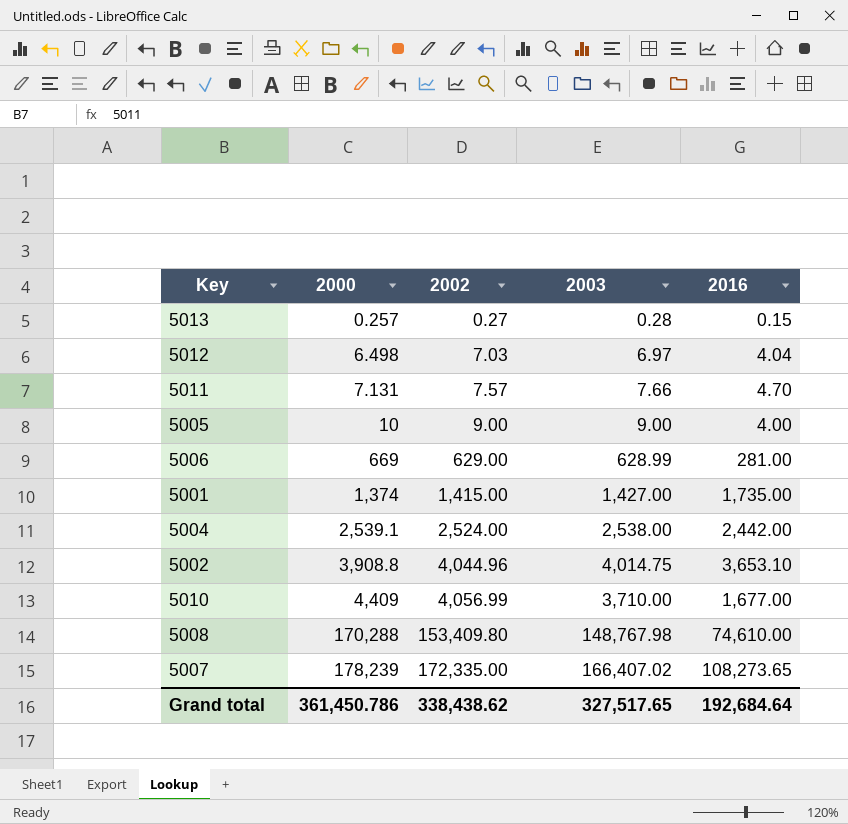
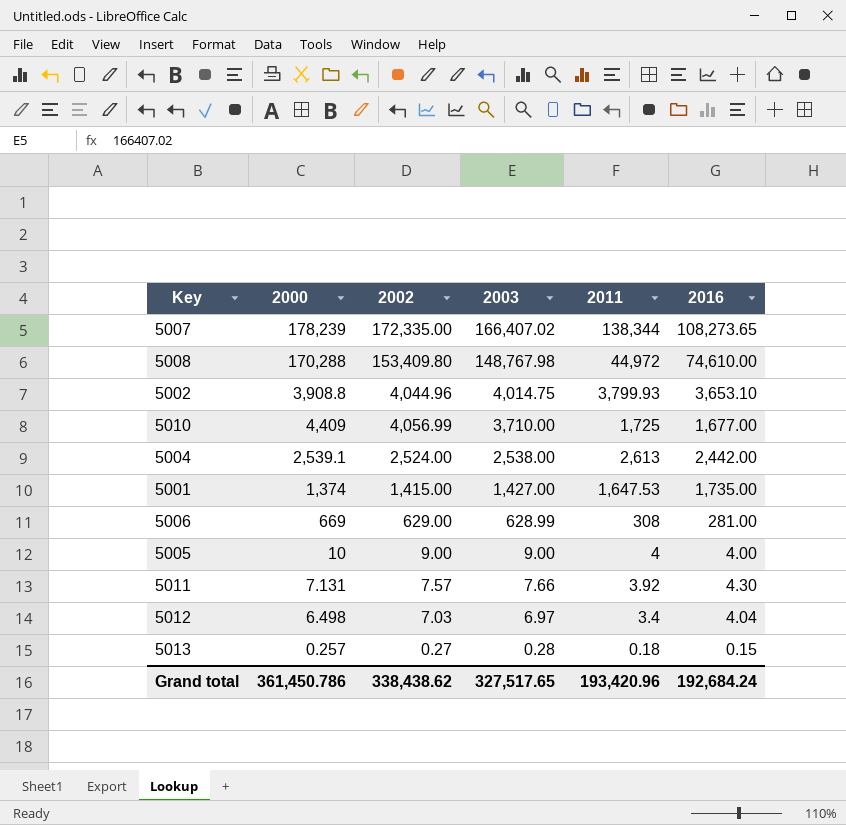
row order: 2000 ascending -> 2003 descending
column 2011 | position: none -> 5
5011 | 2016: 4.70 -> 4.30
Grand total | 2016: 192,684.64 -> 192,684.24

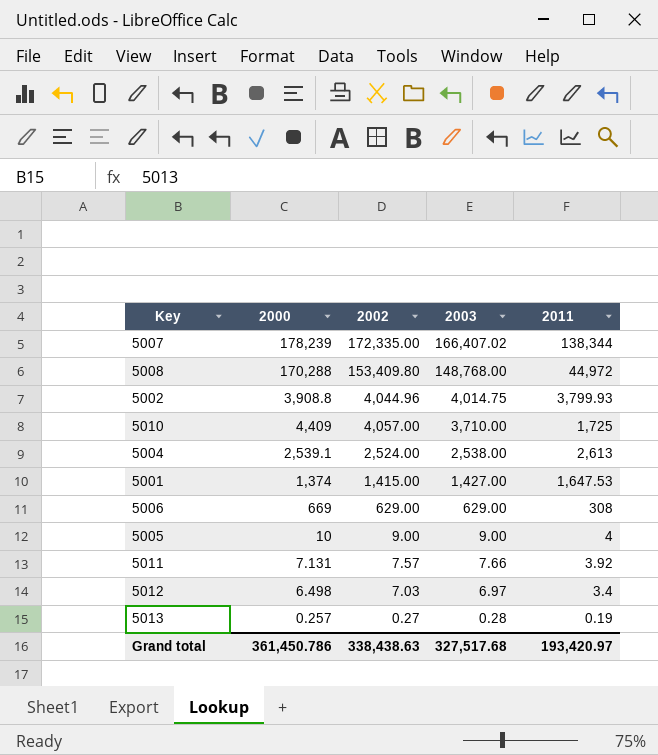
column 2016 | position: 6 -> none
5008 | 2003: 148,767.98 -> 148,768.00
5010 | 2002: 4,056.99 -> 4,057.00
5006 | 2003: 628.99 -> 629.00
5013 | 2011: 0.18 -> 0.19
Grand total | 2002: 338,438.62 -> 338,438.63
Grand total | 2003: 327,517.65 -> 327,517.68
Grand total | 2011: 193,420.96 -> 193,420.97

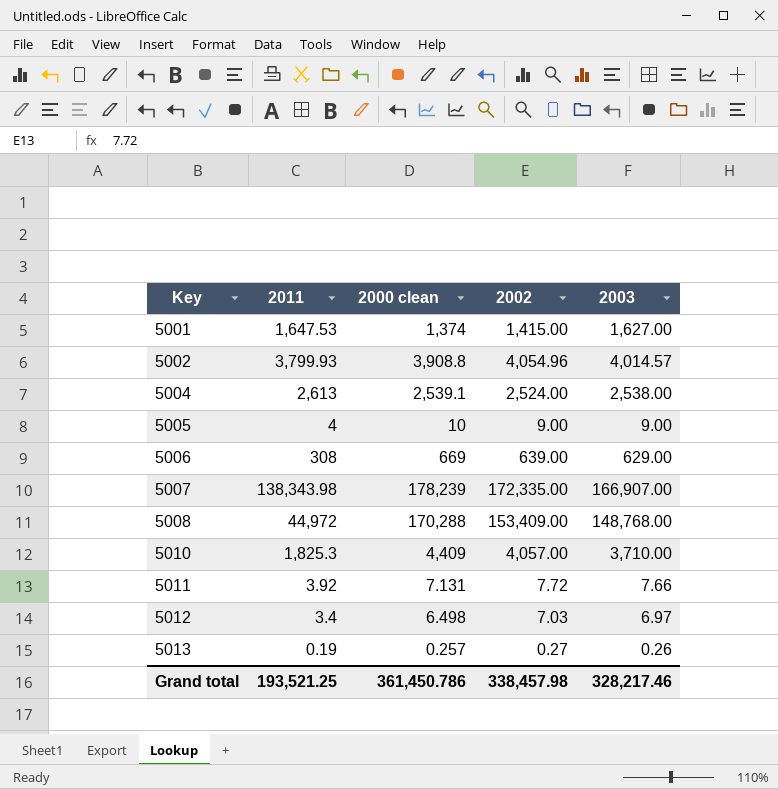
row order: 2003 descending -> Key ascending
column 2011 | position: 5 -> 2
column name: 2000 -> 2000 clean
5001 | 2003: 1,427.00 -> 1,627.00
5002 | 2002: 4,044.96 -> 4,054.96
5002 | 2003: 4,014.75 -> 4,014.57
5006 | 2002: 629.00 -> 639.00
5007 | 2011: 138,344 -> 138,343.98
5007 | 2003: 166,407.02 -> 166,907.00
5008 | 2002: 153,409.80 -> 153,409.00
5010 | 2011: 1,725 -> 1,825.3
5011 | 2002: 7.57 -> 7.72
5013 | 2003: 0.28 -> 0.26
Grand total | 2011: 193,420.97 -> 193,521.25
Grand total | 2002: 338,438.63 -> 338,457.98
Grand total | 2003: 327,517.68 -> 328,217.46

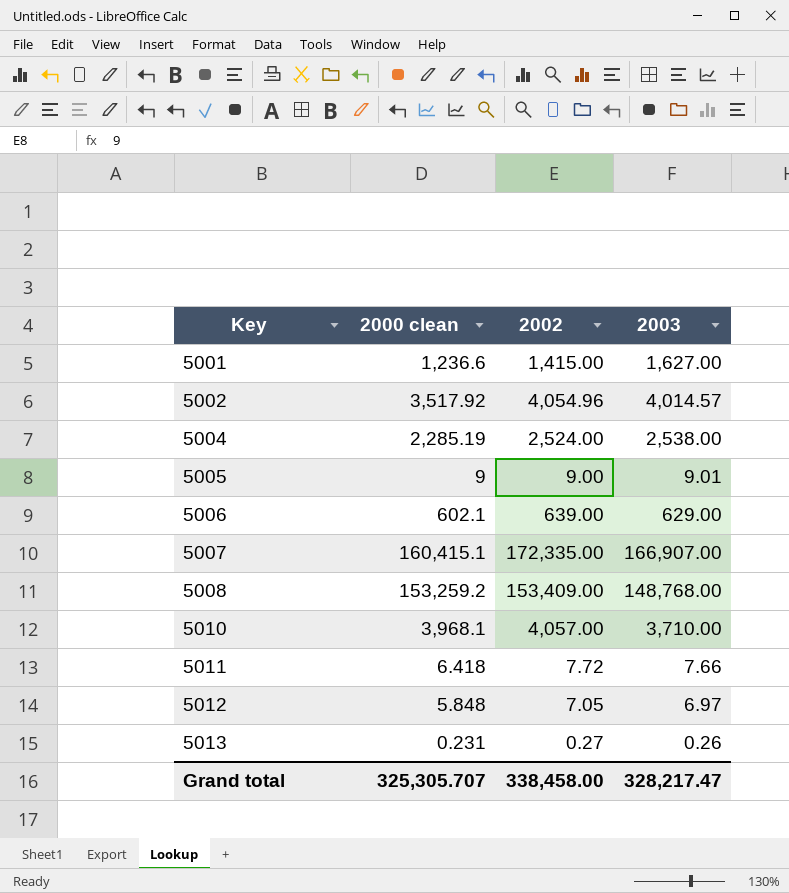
column 2011 | position: 2 -> none
5001 | 2000 clean: 1,374 -> 1,236.6
5002 | 2000 clean: 3,908.8 -> 3,517.92
5004 | 2000 clean: 2,539.1 -> 2,285.19
5005 | 2000 clean: 10 -> 9
5005 | 2003: 9.00 -> 9.01
5006 | 2000 clean: 669 -> 602.1
5007 | 2000 clean: 178,239 -> 160,415.1
5008 | 2000 clean: 170,288 -> 153,259.2
5010 | 2000 clean: 4,409 -> 3,968.1
5011 | 2000 clean: 7.131 -> 6.418
5012 | 2000 clean: 6.498 -> 5.848
5012 | 2002: 7.03 -> 7.05
5013 | 2000 clean: 0.257 -> 0.231
Grand total | 2000 clean: 361,450.786 -> 325,305.707
Grand total | 2002: 338,457.98 -> 338,458.00
Grand total | 2003: 328,217.46 -> 328,217.47

